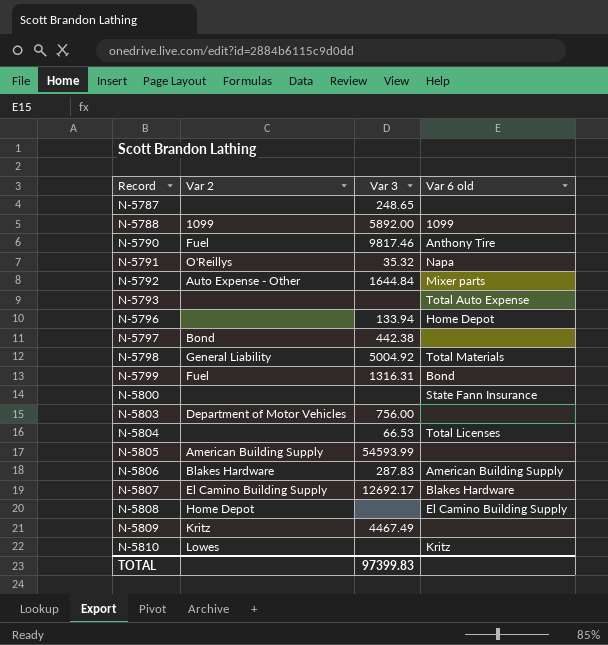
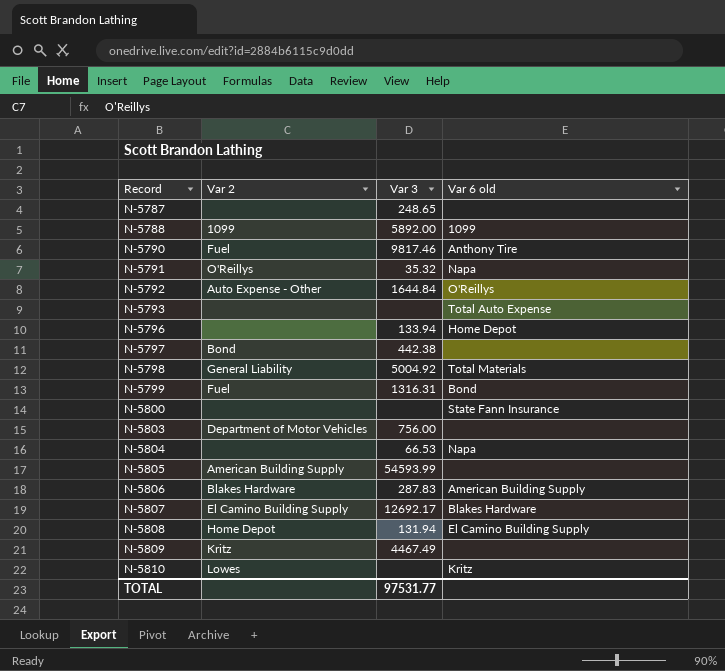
N-5792 | Var 6 old: Mixer parts -> O'Reillys
N-5804 | Var 6 old: Total Licenses -> Napa
N-5808 | Var 3: none -> 131.94
TOTAL | Var 3: 97399.83 -> 97531.77

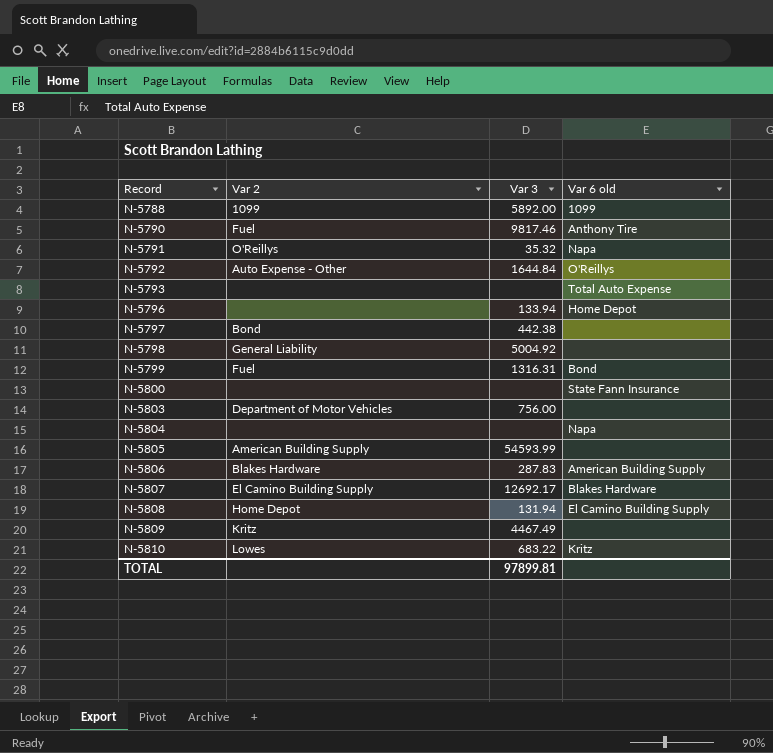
row N-5787: none | 248.65 | none -> none
N-5798 | Var 6 old: Total Materials -> none
N-5804 | Var 3: 66.53 -> none
N-5810 | Var 3: none -> 683.22
TOTAL | Var 3: 97531.77 -> 97899.81

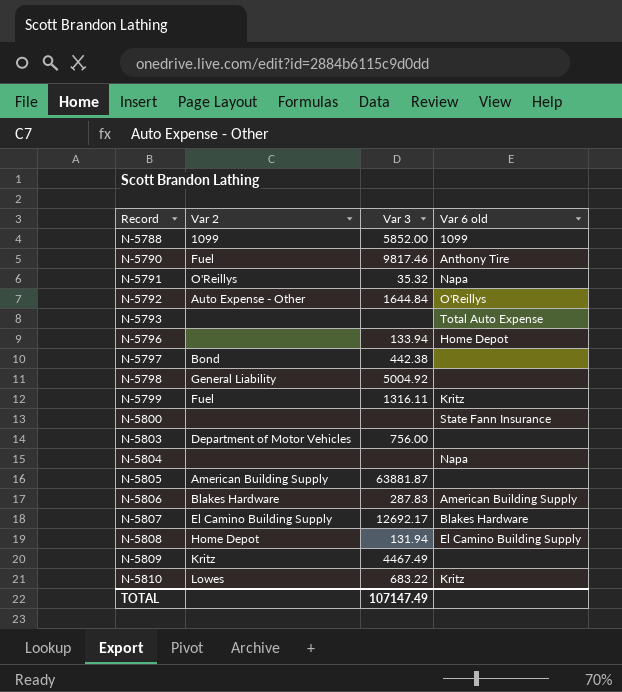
N-5788 | Var 3: 5892.00 -> 5852.00
N-5799 | Var 3: 1316.31 -> 1316.11
N-5799 | Var 6 old: Bond -> Kritz
N-5805 | Var 3: 54593.99 -> 63881.87
TOTAL | Var 3: 97899.81 -> 107147.49

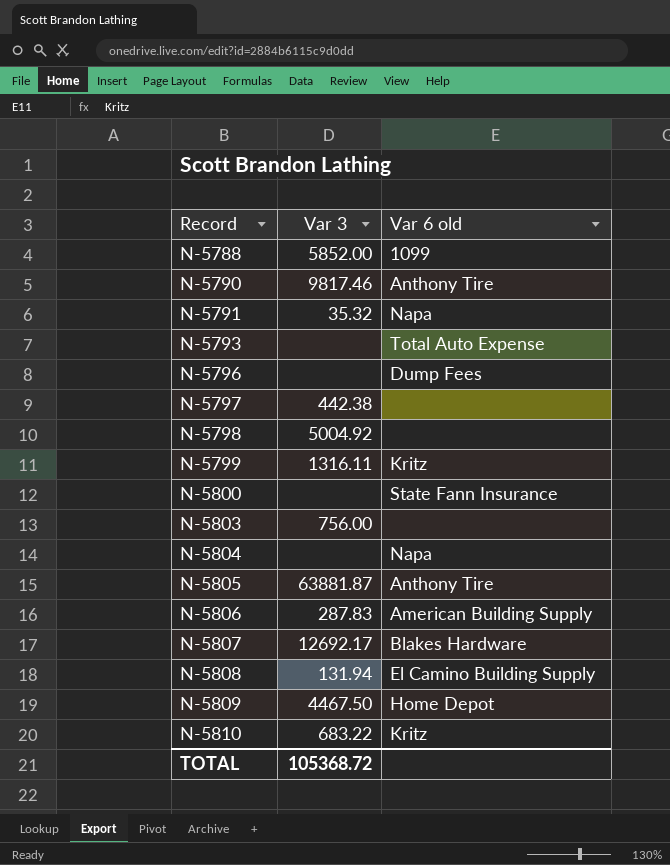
column Var 2 | position: 2 -> none
row N-5792: Auto Expense - Other | 1644.84 | O'Reillys -> none
N-5796 | Var 3: 133.94 -> none
N-5796 | Var 6 old: Home Depot -> Dump Fees
N-5805 | Var 6 old: none -> Anthony Tire
N-5809 | Var 3: 4467.49 -> 4467.50
N-5809 | Var 6 old: none -> Home Depot
TOTAL | Var 3: 107147.49 -> 105368.72

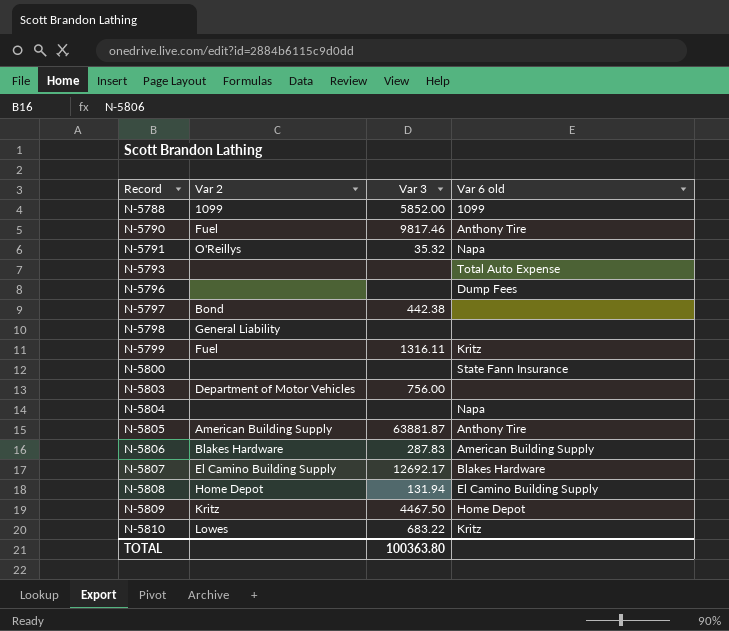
column Var 2 | position: none -> 2
N-5798 | Var 3: 5004.92 -> none
TOTAL | Var 3: 105368.72 -> 100363.80

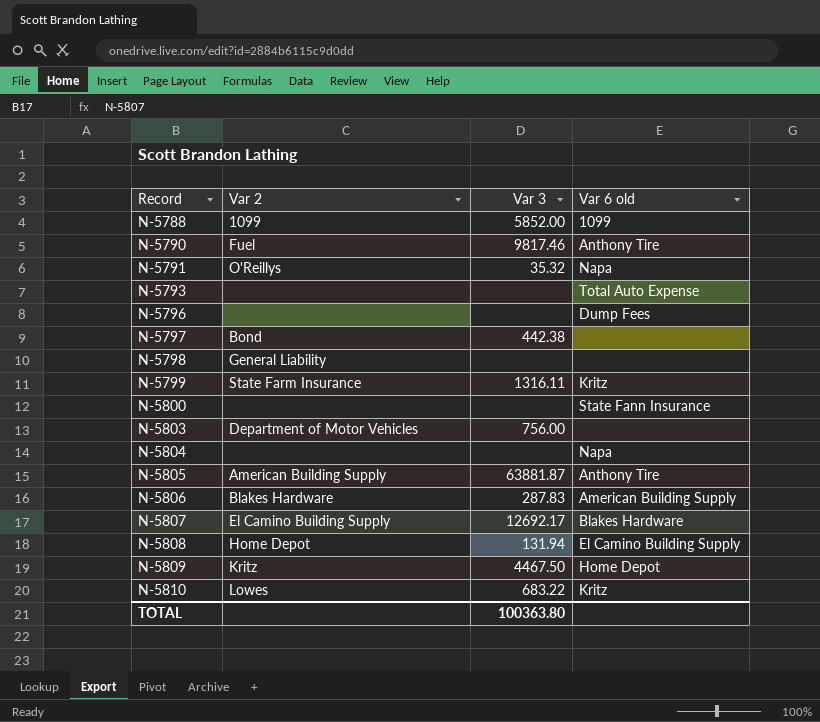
N-5799 | Var 2: Fuel -> State Farm Insurance

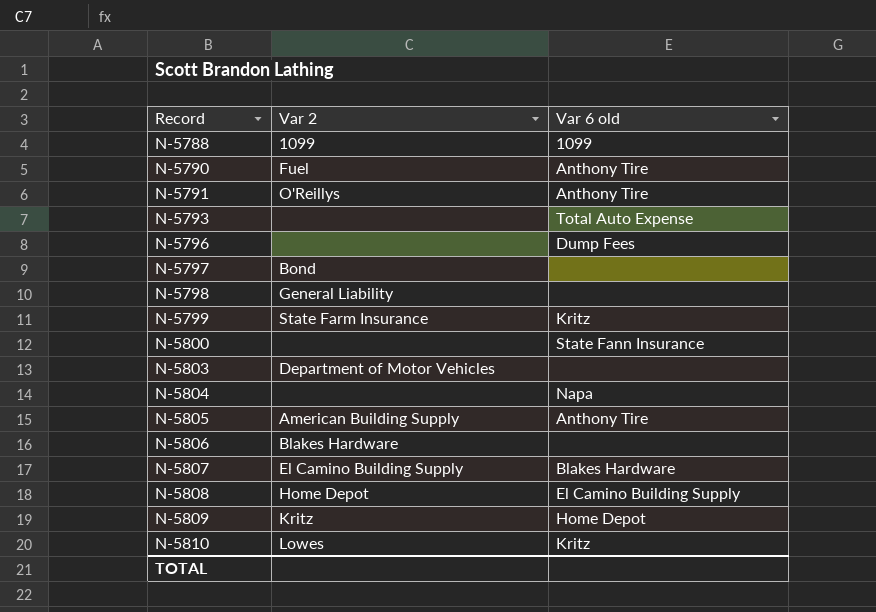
column Var 3 | position: 3 -> none
N-5791 | Var 6 old: Napa -> Anthony Tire
N-5806 | Var 6 old: American Building Supply -> none

